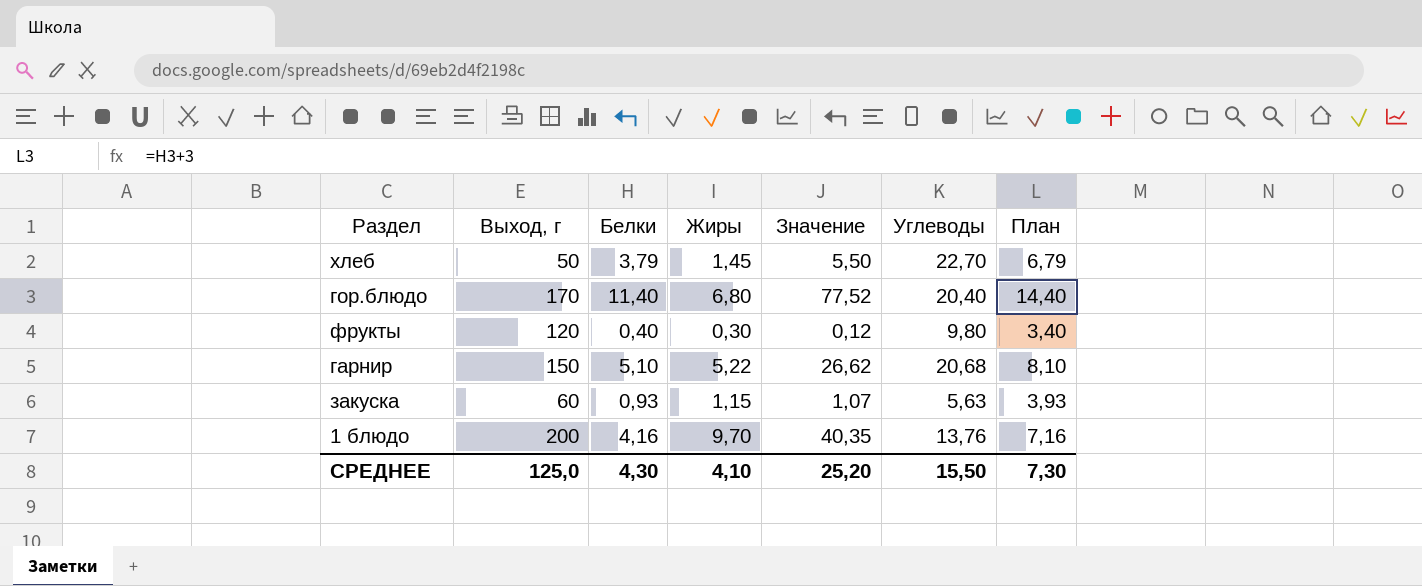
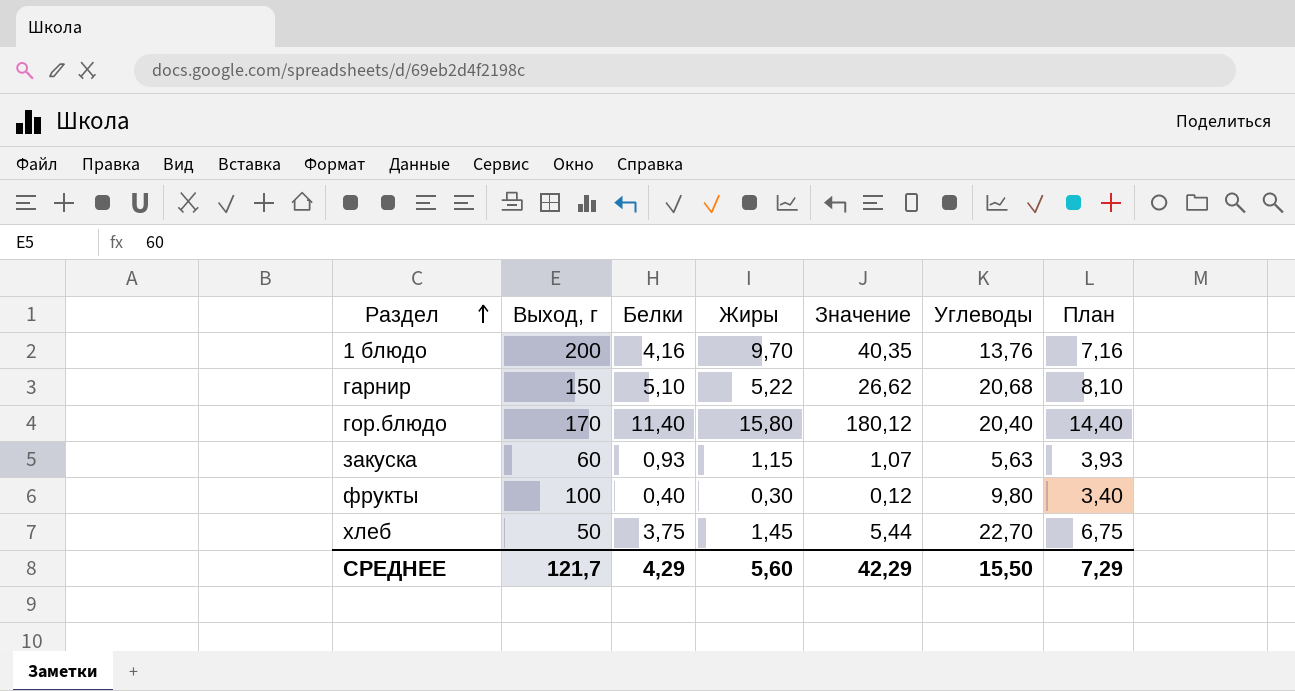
row order: none -> Раздел ascending
гор.блюдо | Жиры: 6,80 -> 15,80
гор.блюдо | Значение: 77,52 -> 180,12
фрукты | Выход, г: 120 -> 100
хлеб | Белки: 3,79 -> 3,75
хлеб | Значение: 5,50 -> 5,44
хлеб | План: 6,79 -> 6,75
СРЕДНЕЕ | Выход, г: 125,0 -> 121,7
СРЕДНЕЕ | Белки: 4,30 -> 4,29
СРЕДНЕЕ | Жиры: 4,10 -> 5,60
СРЕДНЕЕ | Значение: 25,20 -> 42,29
СРЕДНЕЕ | План: 7,30 -> 7,29

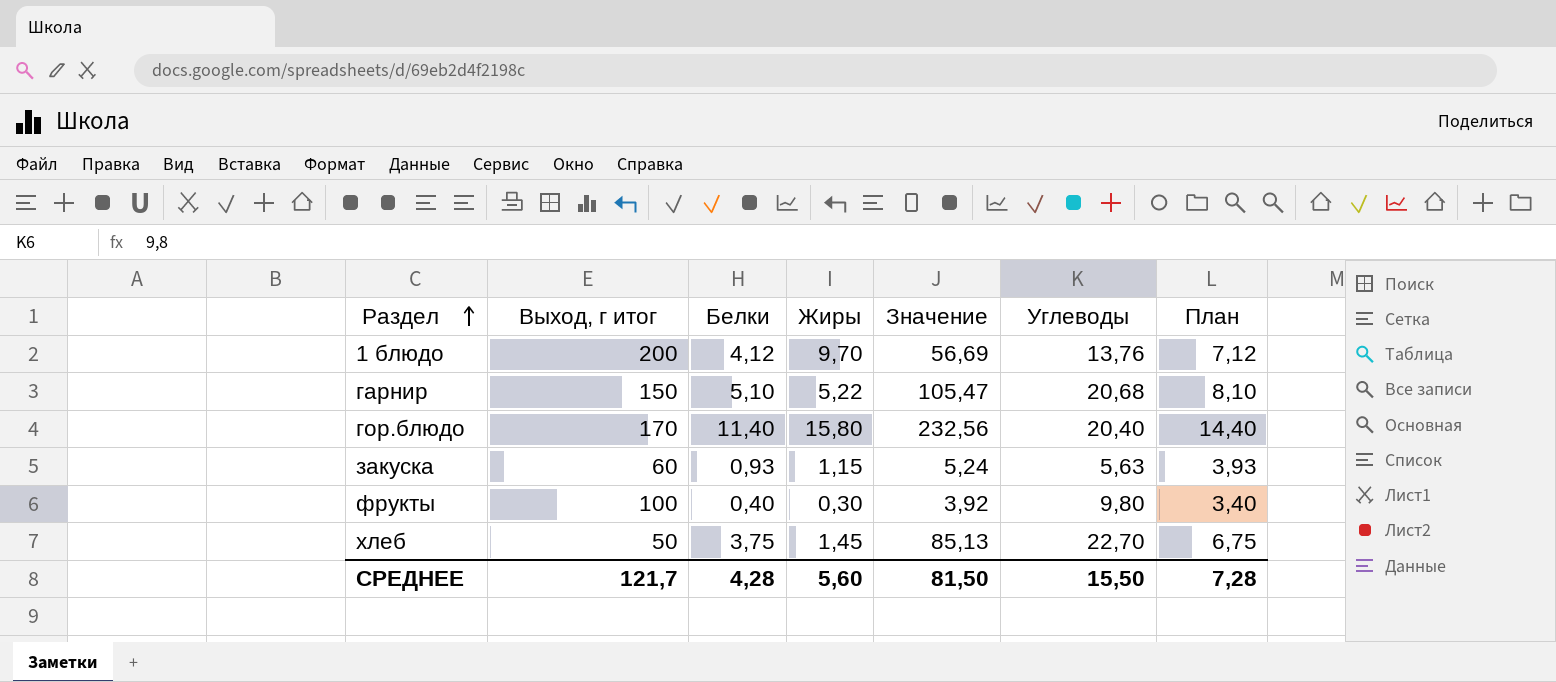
column name: Выход, г -> Выход, г итог
column Значение | formula: [Белки] * [Жиры] -> [Белки] * [Углеводы]
1 блюдо | Белки: 4,16 -> 4,12
1 блюдо | План: 7,16 -> 7,12
СРЕДНЕЕ | Белки: 4,29 -> 4,28
СРЕДНЕЕ | Значение: 42,29 -> 81,50
СРЕДНЕЕ | План: 7,29 -> 7,28

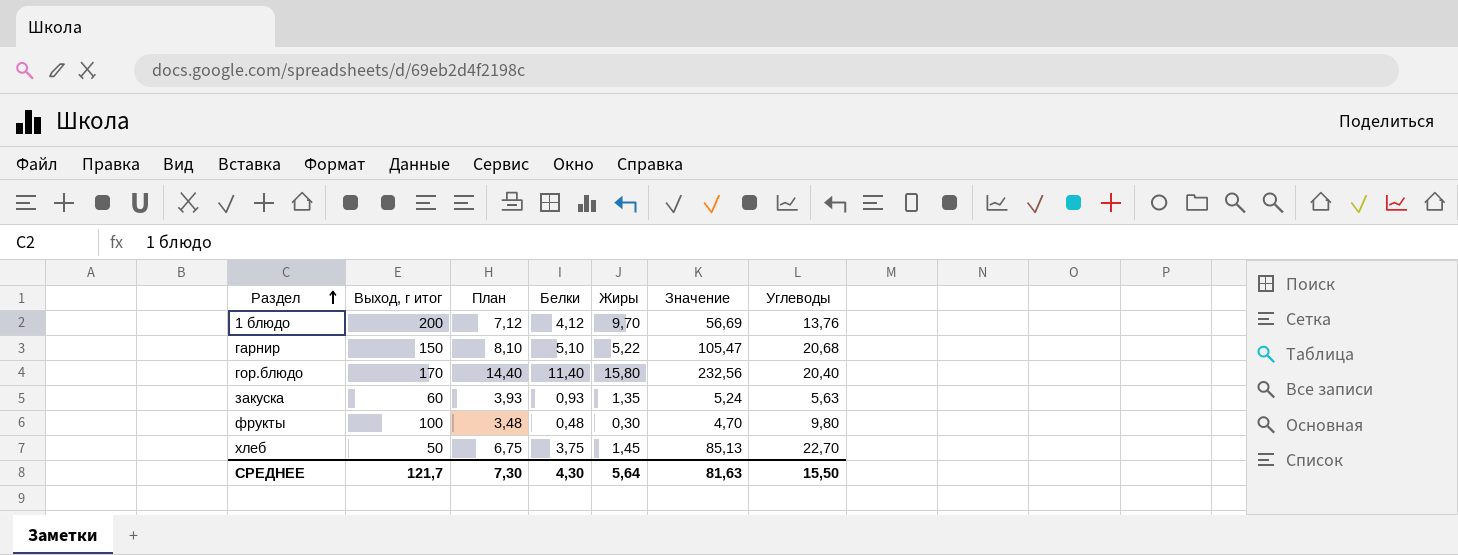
column План | position: 7 -> 3
закуска | Жиры: 1,15 -> 1,35
фрукты | План: 3,40 -> 3,48
фрукты | Белки: 0,40 -> 0,48
фрукты | Значение: 3,92 -> 4,70
СРЕДНЕЕ | План: 7,28 -> 7,30
СРЕДНЕЕ | Белки: 4,28 -> 4,30
СРЕДНЕЕ | Жиры: 5,60 -> 5,64
СРЕДНЕЕ | Значение: 81,50 -> 81,63

